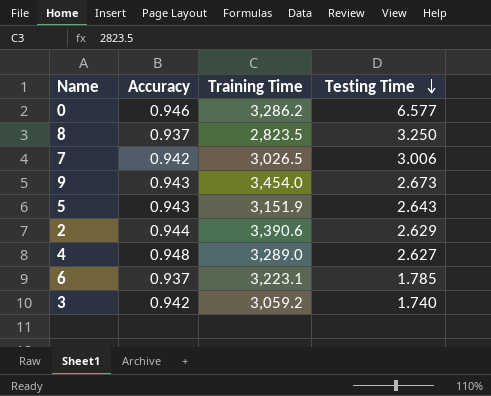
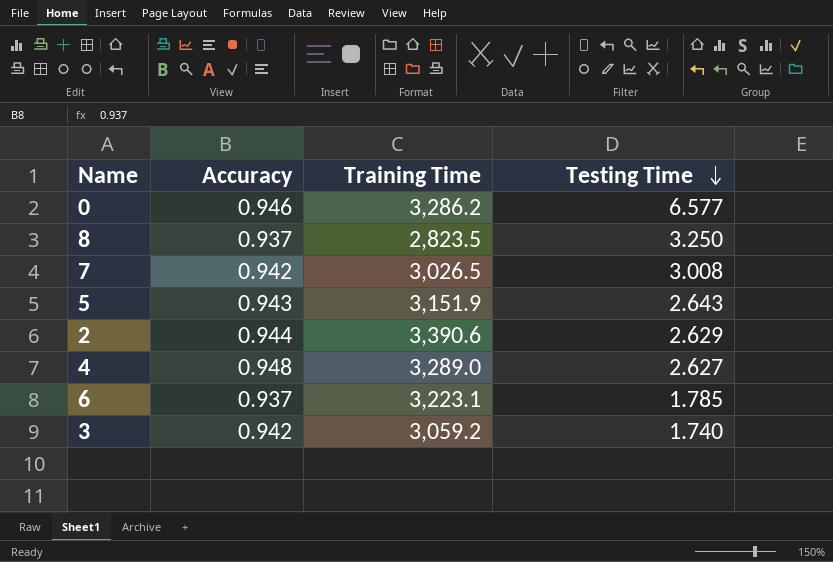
row 9: 0.943 | 3,454.0 | 2.673 -> none
7 | Testing Time: 3.006 -> 3.008

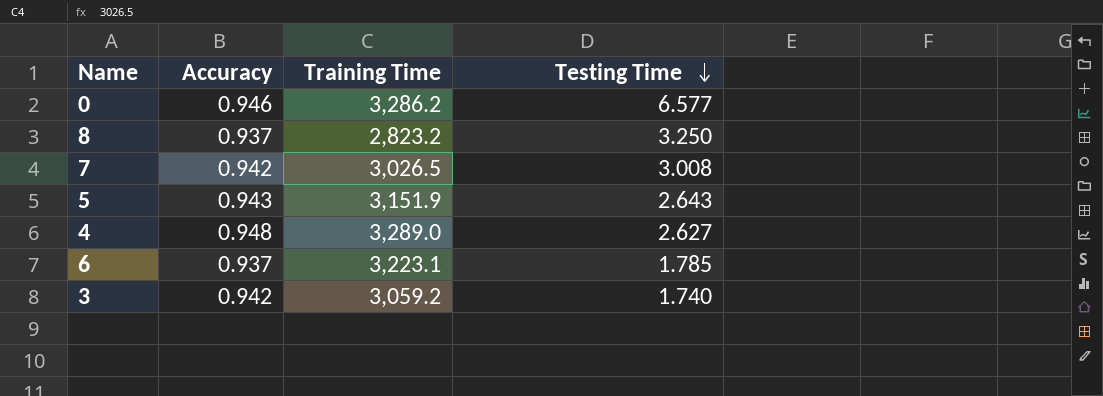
row 2: 0.944 | 3,390.6 | 2.629 -> none
8 | Training Time: 2,823.5 -> 2,823.2

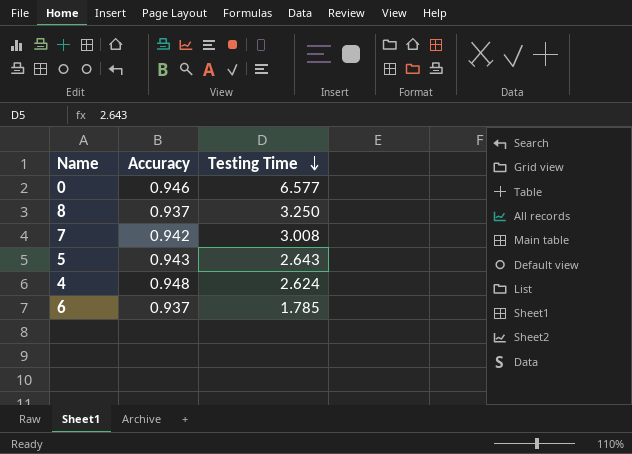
column Training Time | position: 3 -> none
row 3: 0.942 | 3,059.2 | 1.740 -> none
4 | Testing Time: 2.627 -> 2.624

